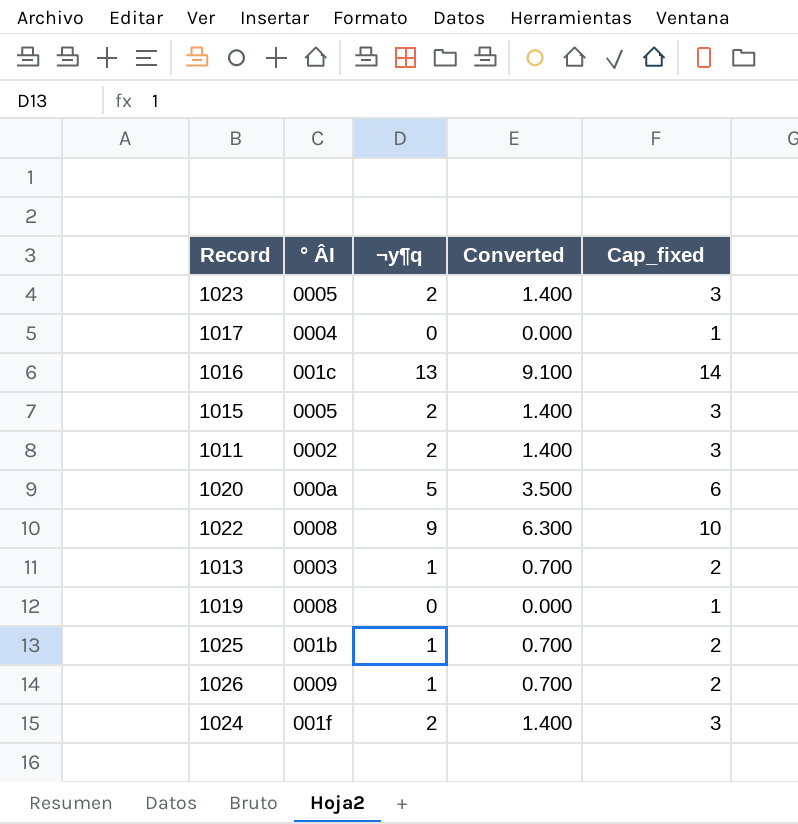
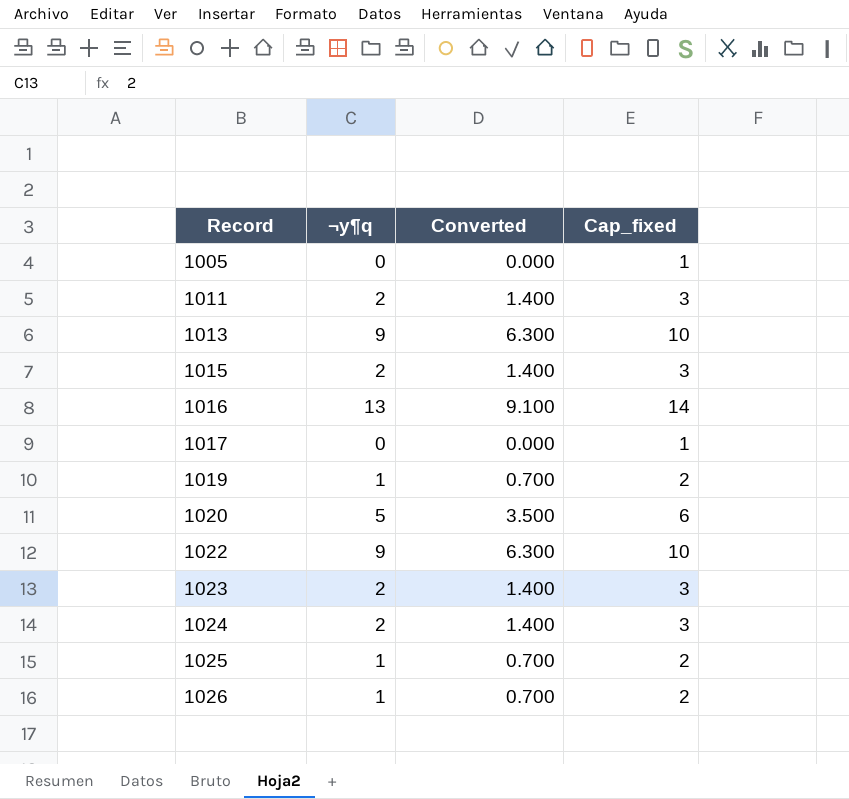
row order: none -> Record ascending
column ° ÂI | position: 2 -> none
row 1005: none -> 0 | 0.000 | 1
1013 | ¬y¶q: 1 -> 9
1013 | Converted: 0.700 -> 6.300
1013 | Cap_fixed: 2 -> 10
1019 | ¬y¶q: 0 -> 1
1019 | Converted: 0.000 -> 0.700
1019 | Cap_fixed: 1 -> 2

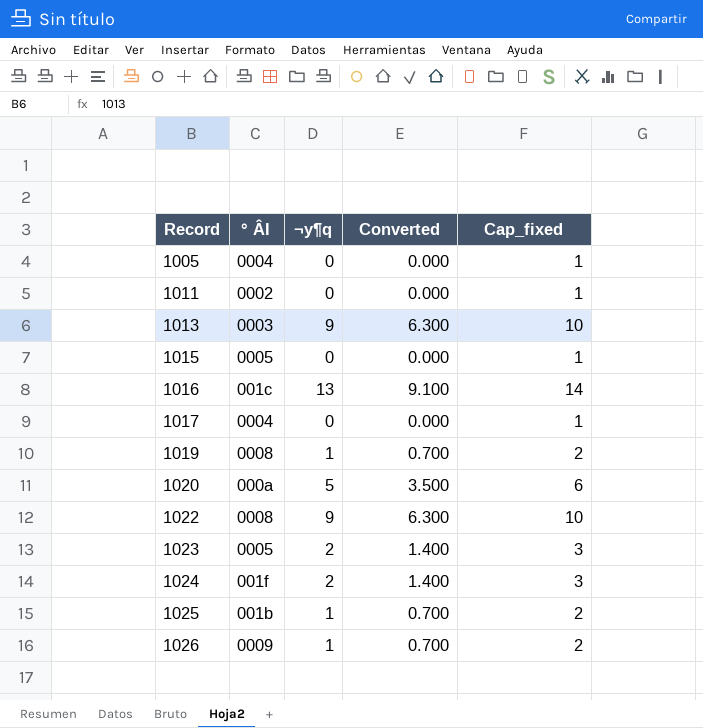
column ° ÂI | position: none -> 2
1011 | ¬y¶q: 2 -> 0
1011 | Converted: 1.400 -> 0.000
1011 | Cap_fixed: 3 -> 1
1015 | ¬y¶q: 2 -> 0
1015 | Converted: 1.400 -> 0.000
1015 | Cap_fixed: 3 -> 1

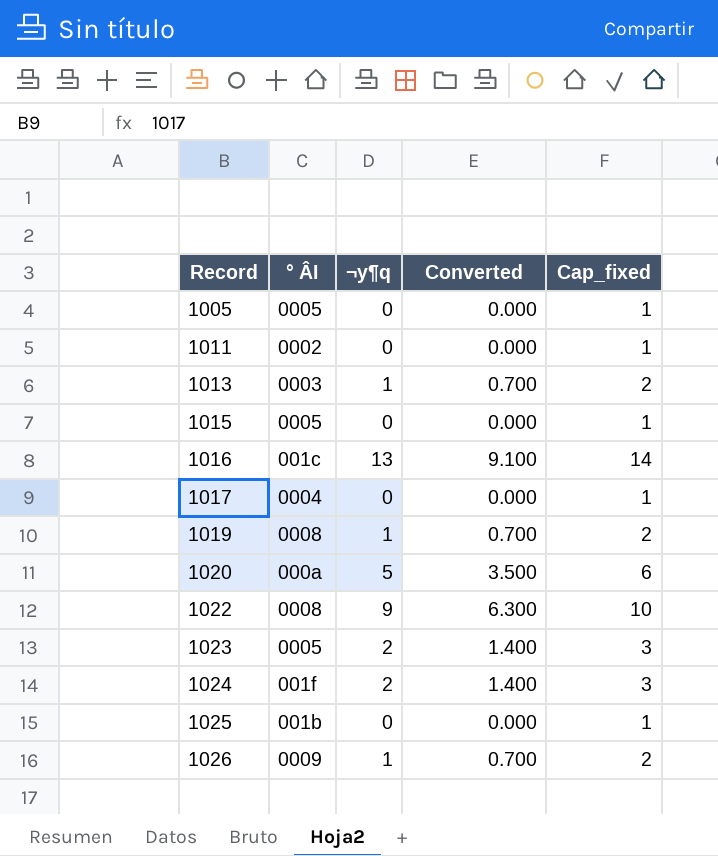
1005 | ° ÂI: 0004 -> 0005
1013 | ¬y¶q: 9 -> 1
1013 | Converted: 6.300 -> 0.700
1013 | Cap_fixed: 10 -> 2
1025 | ¬y¶q: 1 -> 0
1025 | Converted: 0.700 -> 0.000
1025 | Cap_fixed: 2 -> 1

